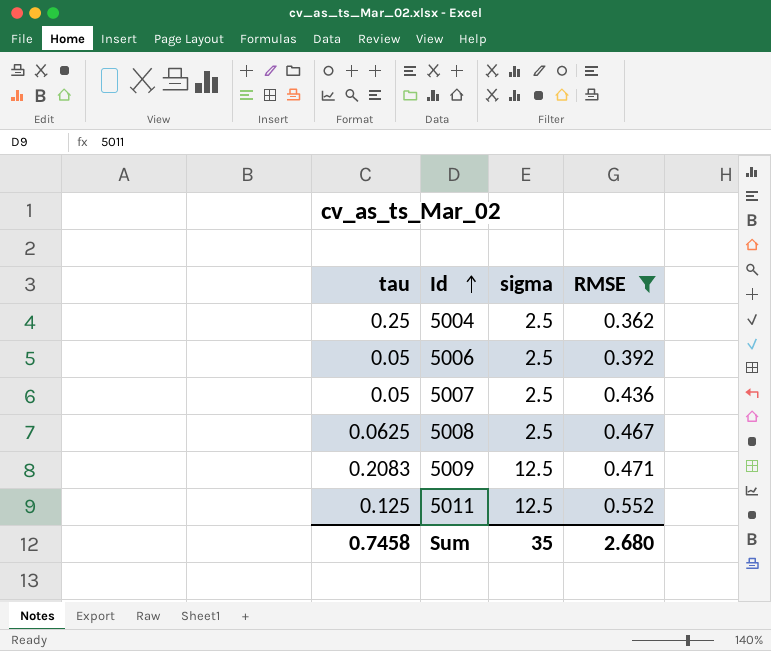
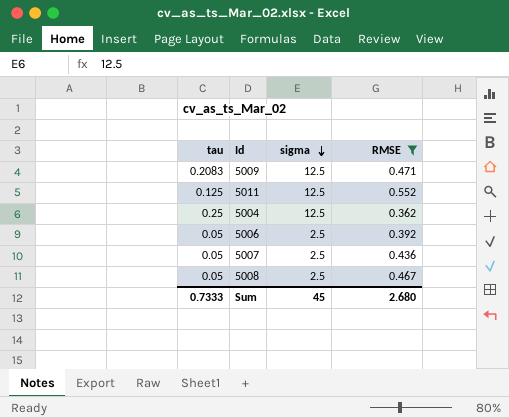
row order: Id ascending -> sigma descending
5004 | sigma: 2.5 -> 12.5
5008 | tau: 0.0625 -> 0.05
Sum | tau: 0.7458 -> 0.7333
Sum | sigma: 35 -> 45

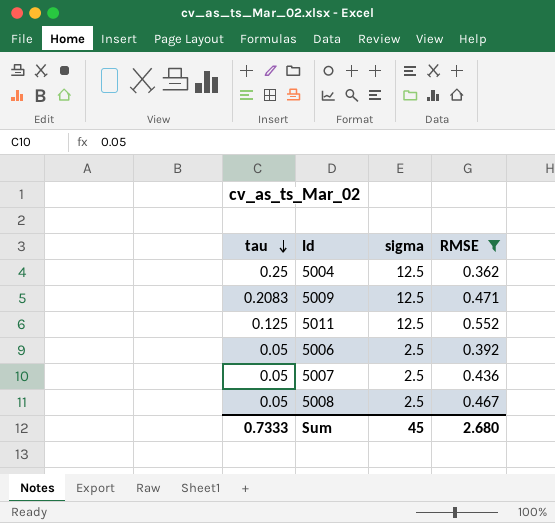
row order: sigma descending -> tau descending

